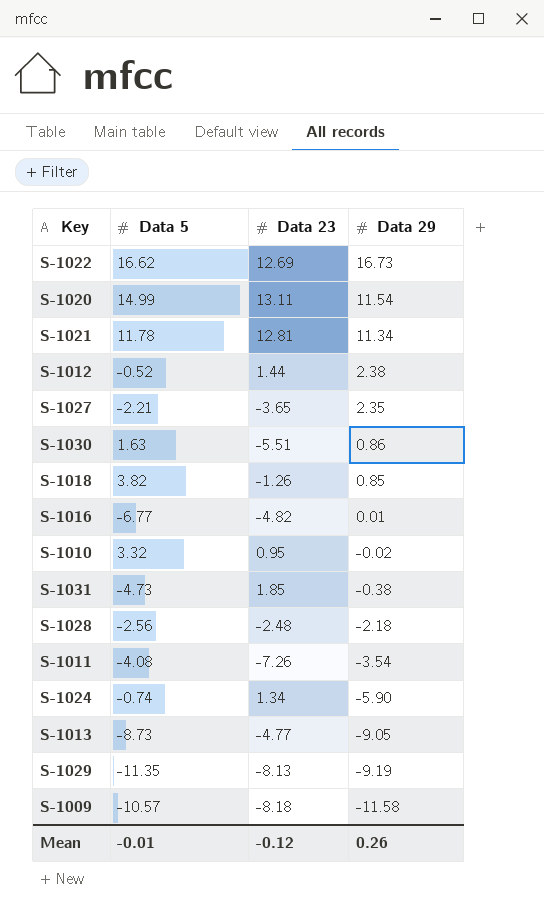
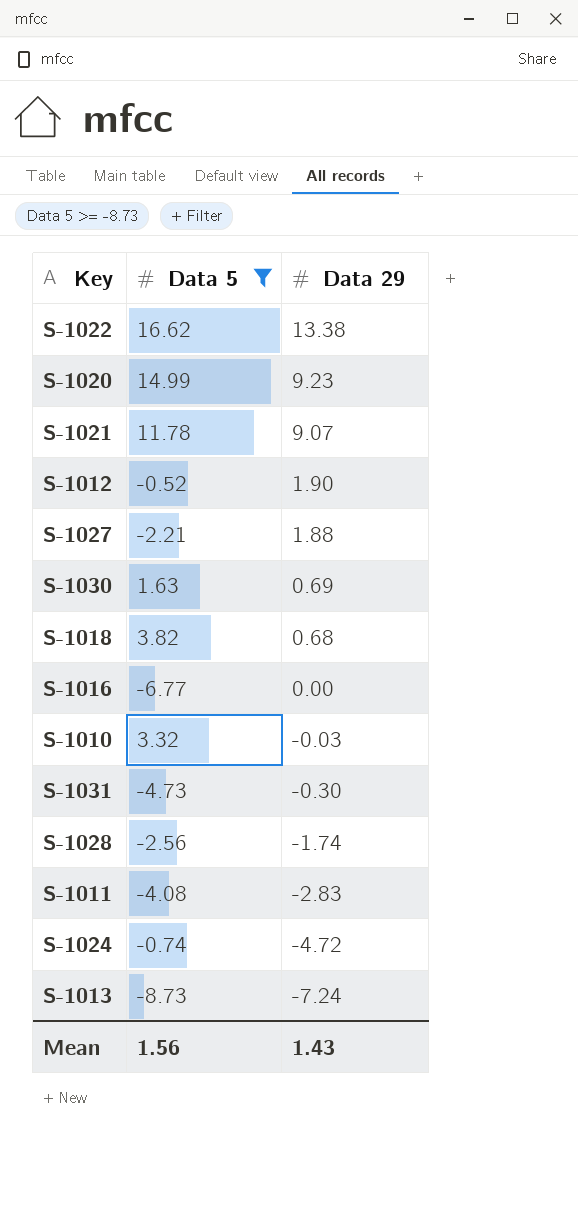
filter: none -> Data 5 >= -8.73
column Data 23 | position: 3 -> none
S-1022 | Data 29: 16.73 -> 13.38
S-1020 | Data 29: 11.54 -> 9.23
S-1021 | Data 29: 11.34 -> 9.07
S-1012 | Data 29: 2.38 -> 1.90
S-1027 | Data 29: 2.35 -> 1.88
S-1030 | Data 29: 0.86 -> 0.69
S-1018 | Data 29: 0.85 -> 0.68
S-1016 | Data 29: 0.01 -> 0.00
S-1010 | Data 29: -0.02 -> -0.03
S-1031 | Data 29: -0.38 -> -0.30
S-1028 | Data 29: -2.18 -> -1.74
S-1011 | Data 29: -3.54 -> -2.83
S-1024 | Data 29: -5.90 -> -4.72
S-1013 | Data 29: -9.05 -> -7.24
Mean | Data 5: -0.01 -> 1.56
Mean | Data 29: 0.26 -> 1.43

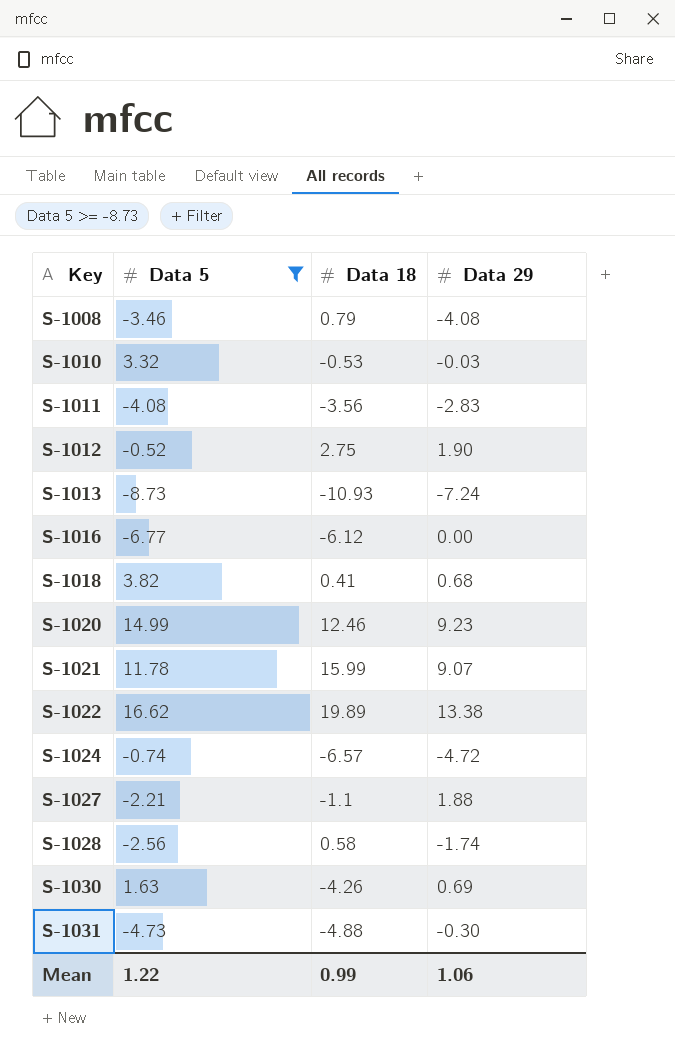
row order: Data 29 descending -> Key ascending
column Data 18 | position: none -> 3
row S-1008: none -> -3.46 | 0.79 | -4.08
Mean | Data 5: 1.56 -> 1.22
Mean | Data 29: 1.43 -> 1.06

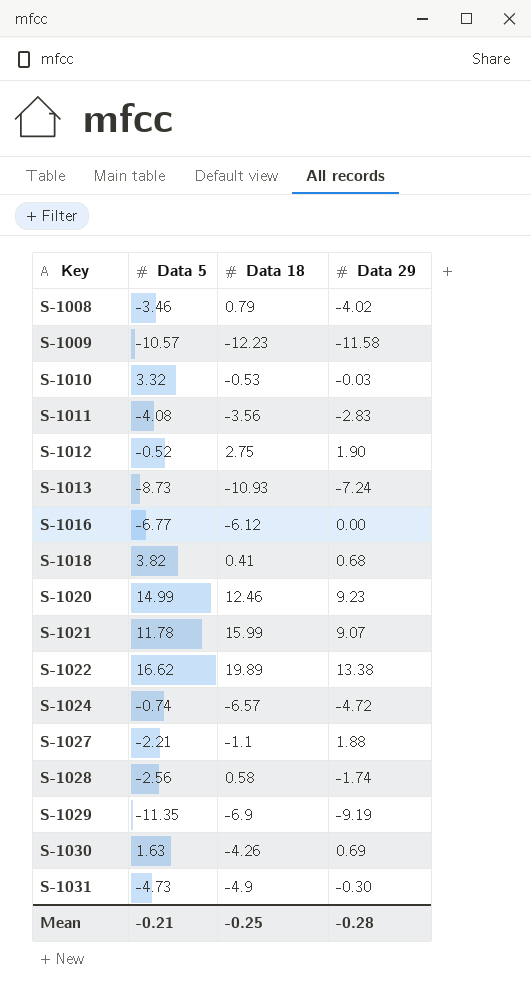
filter: Data 5 >= -8.73 -> none
S-1008 | Data 29: -4.08 -> -4.02
S-1031 | Data 18: -4.88 -> -4.9
Mean | Data 5: 1.22 -> -0.21
Mean | Data 18: 0.99 -> -0.25
Mean | Data 29: 1.06 -> -0.28

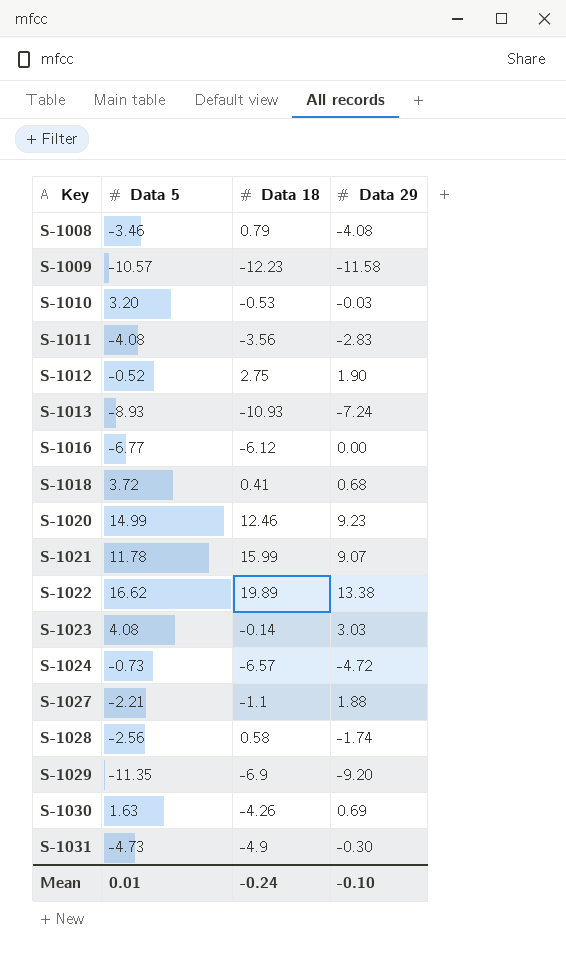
S-1008 | Data 29: -4.02 -> -4.08
S-1010 | Data 5: 3.32 -> 3.20
S-1013 | Data 5: -8.73 -> -8.93
S-1018 | Data 5: 3.82 -> 3.72
row S-1023: none -> 4.08 | -0.14 | 3.03
S-1024 | Data 5: -0.74 -> -0.73
S-1029 | Data 29: -9.19 -> -9.20
Mean | Data 5: -0.21 -> 0.01
Mean | Data 18: -0.25 -> -0.24
Mean | Data 29: -0.28 -> -0.10

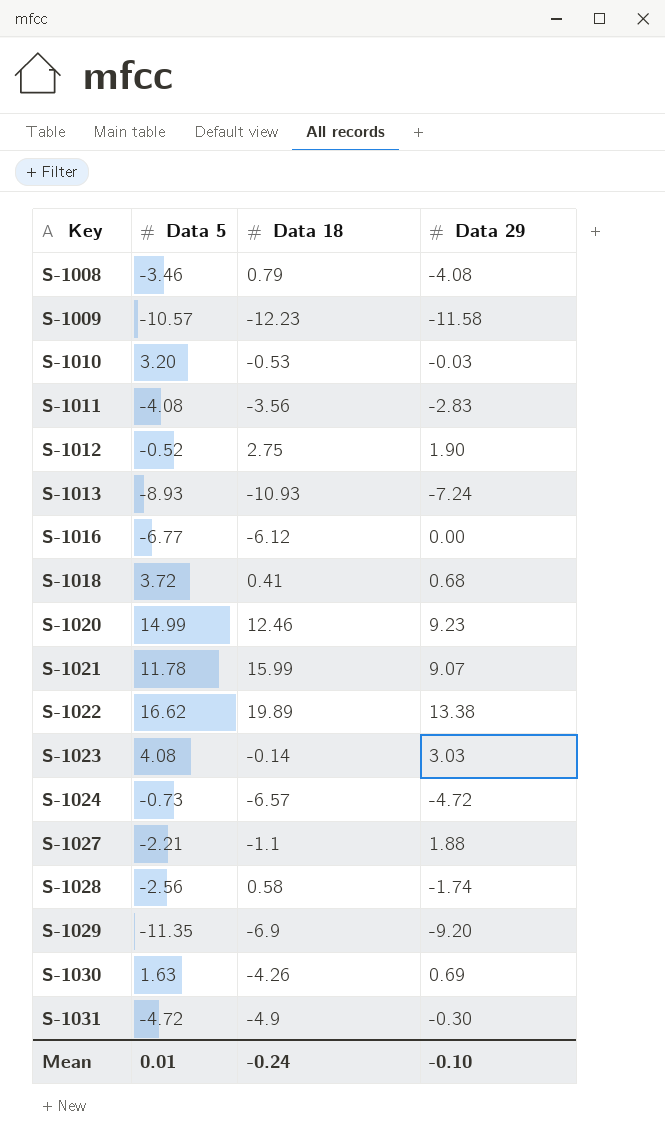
S-1031 | Data 5: -4.73 -> -4.72

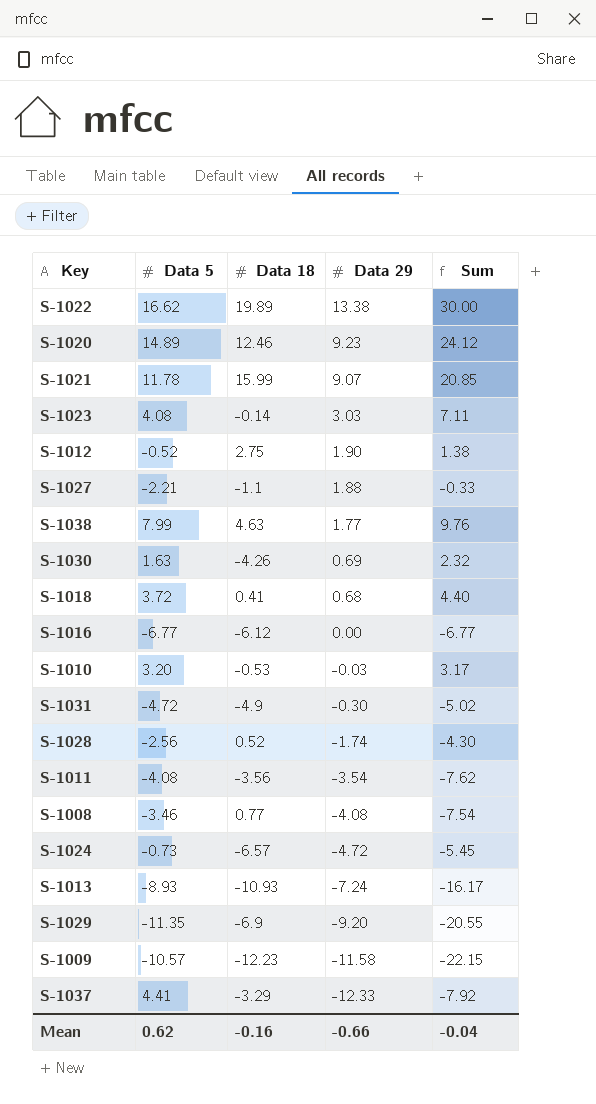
row order: Key ascending -> Data 29 descending
column Sum | formula: none -> [Data 5] + [Data 29]
S-1020 | Data 5: 14.99 -> 14.89
row S-1038: none -> 7.99 | 4.63 | 1.77 | 9.76
S-1028 | Data 18: 0.58 -> 0.52
S-1011 | Data 29: -2.83 -> -3.54
S-1008 | Data 18: 0.79 -> 0.77
row S-1037: none -> 4.41 | -3.29 | -12.33 | -7.92
Mean | Data 5: 0.01 -> 0.62
Mean | Data 18: -0.24 -> -0.16
Mean | Data 29: -0.10 -> -0.66

